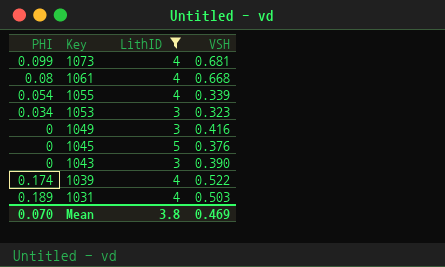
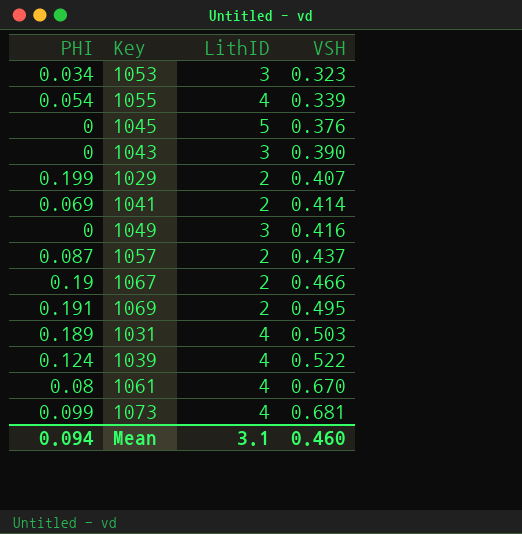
filter: LithID != 2 -> none
row order: Key descending -> VSH ascending
1039 | PHI: 0.174 -> 0.124
1061 | VSH: 0.668 -> 0.670
Mean | PHI: 0.070 -> 0.094
Mean | LithID: 3.8 -> 3.1
Mean | VSH: 0.469 -> 0.460

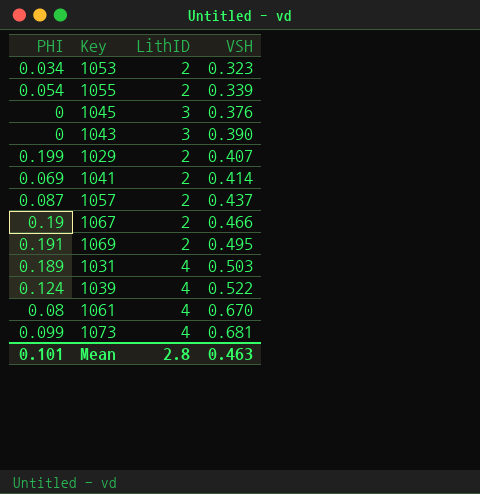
row 1049: 0 | 3 | 0.416 -> none
1053 | LithID: 3 -> 2
1055 | LithID: 4 -> 2
1045 | LithID: 5 -> 3
Mean | PHI: 0.094 -> 0.101
Mean | LithID: 3.1 -> 2.8
Mean | VSH: 0.460 -> 0.463

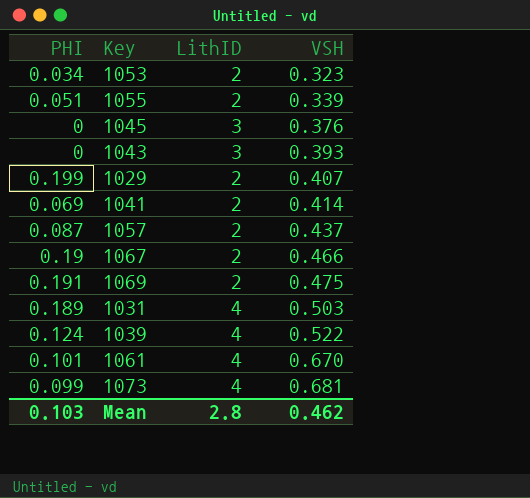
1055 | PHI: 0.054 -> 0.051
1043 | VSH: 0.390 -> 0.393
1069 | VSH: 0.495 -> 0.475
1061 | PHI: 0.08 -> 0.101
Mean | PHI: 0.101 -> 0.103
Mean | VSH: 0.463 -> 0.462

